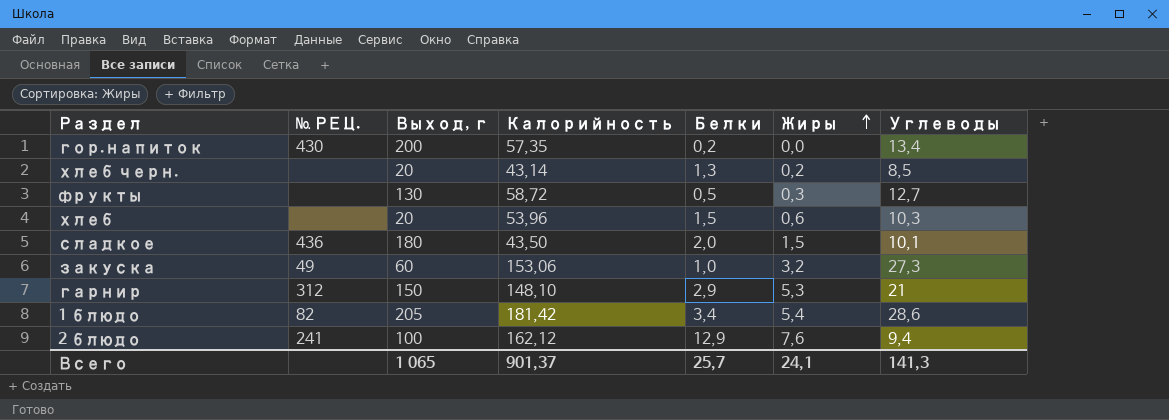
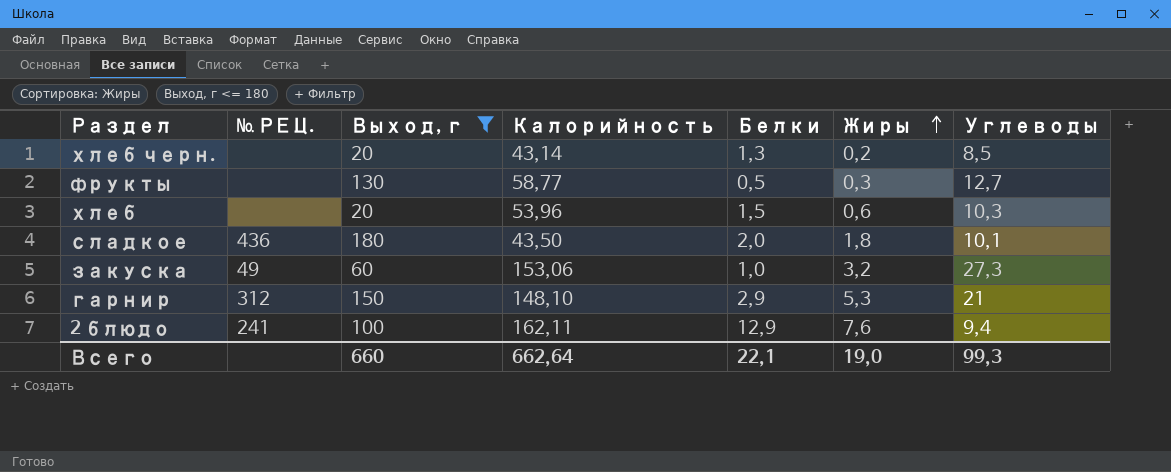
filter: none -> Выход, г <= 180
фрукты | Калорийность: 58,72 -> 58,77
сладкое | Жиры: 1,5 -> 1,8
2 блюдо | Калорийность: 162,12 -> 162,11
Всего | Выход, г: 1 065 -> 660
Всего | Калорийность: 901,37 -> 662,64
Всего | Белки: 25,7 -> 22,1
Всего | Жиры: 24,1 -> 19,0
Всего | Углеводы: 141,3 -> 99,3

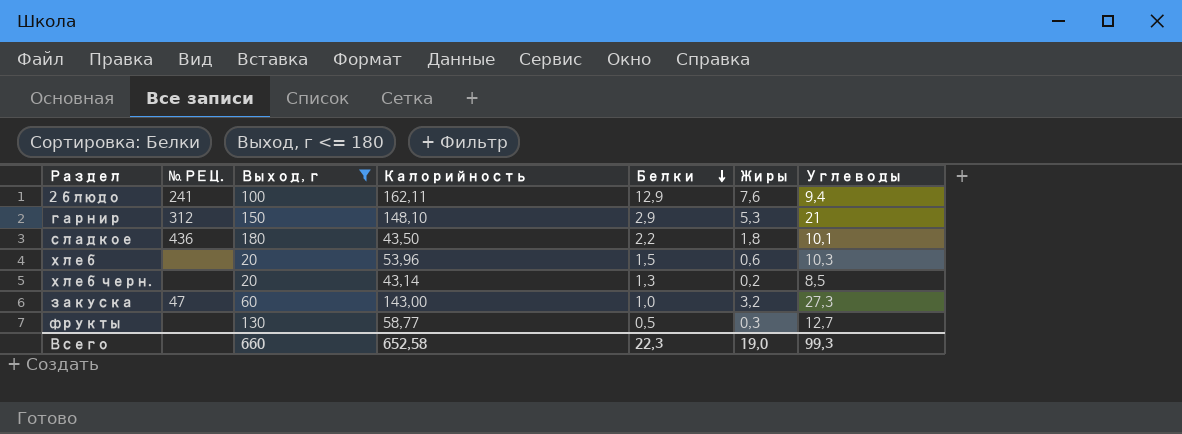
row order: Жиры ascending -> Белки descending
сладкое | Белки: 2,0 -> 2,2
закуска | № РЕЦ.: 49 -> 47
закуска | Калорийность: 153,06 -> 143,00
Всего | Калорийность: 662,64 -> 652,58
Всего | Белки: 22,1 -> 22,3

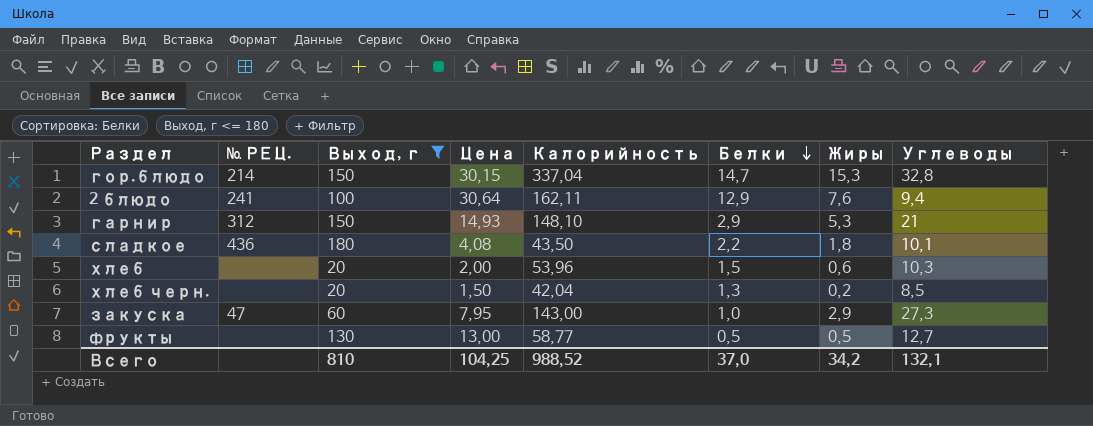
column Цена | position: none -> 4
row гор.блюдо: none -> 214 | 150 | 30,15 | 337,04 | 14,7 | 15,3 | 32,8
хлеб черн. | Калорийность: 43,14 -> 42,04
закуска | Жиры: 3,2 -> 2,9
фрукты | Жиры: 0,3 -> 0,5
Всего | Выход, г: 660 -> 810
Всего | Калорийность: 652,58 -> 988,52
Всего | Белки: 22,3 -> 37,0
Всего | Жиры: 19,0 -> 34,2
Всего | Углеводы: 99,3 -> 132,1

